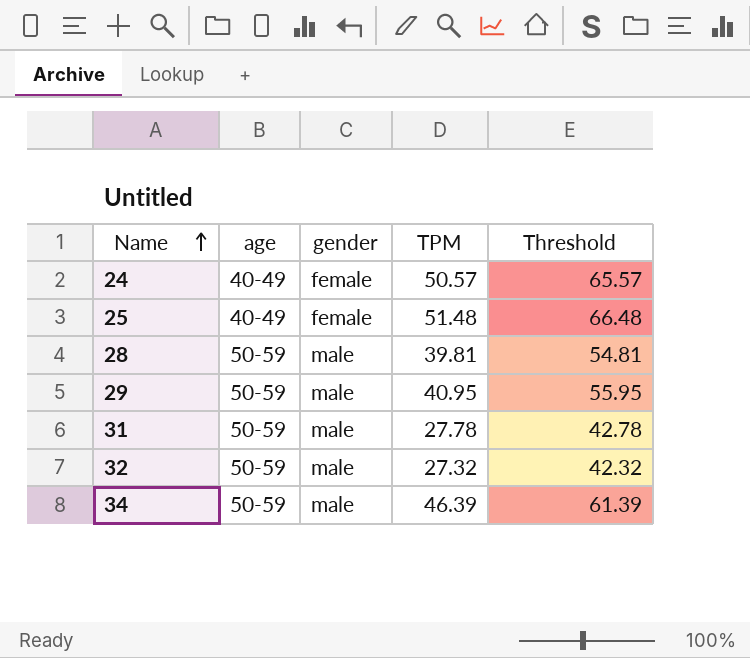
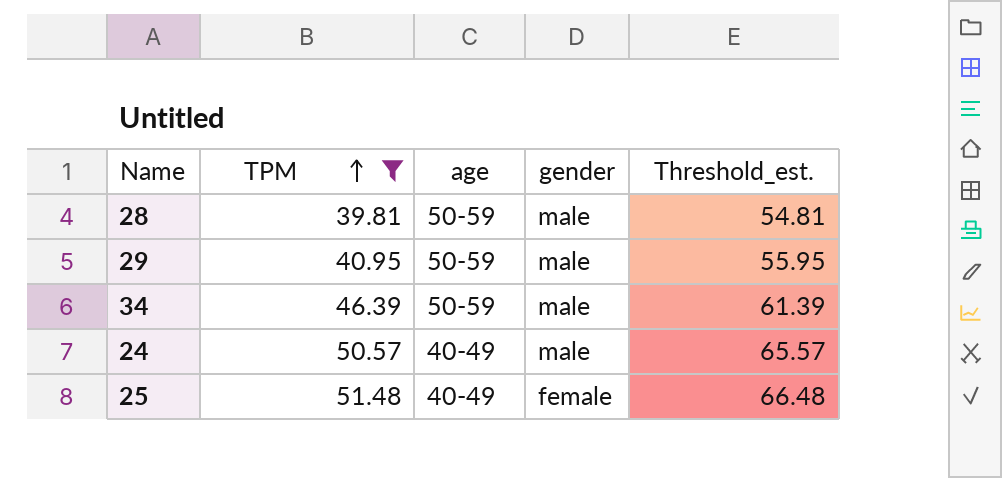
filter: none -> TPM >= 39.81
row order: Name ascending -> TPM ascending
column TPM | position: 4 -> 2
column name: Threshold -> Threshold_est.
24 | gender: female -> male

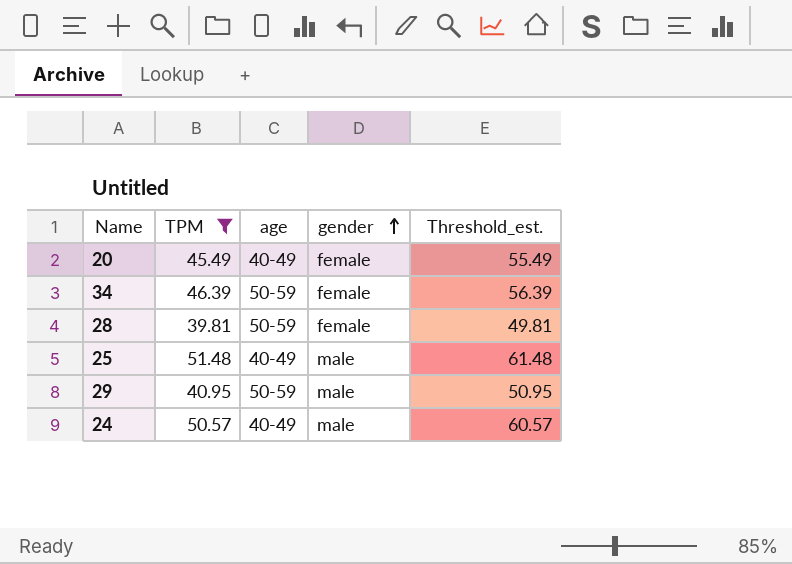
row order: TPM ascending -> gender ascending
column Threshold_est. | formula: [TPM] + 15 -> [TPM] + 10
row 20: none -> 45.49 | 40-49 | female | 55.49
34 | gender: male -> female
28 | gender: male -> female
25 | gender: female -> male

